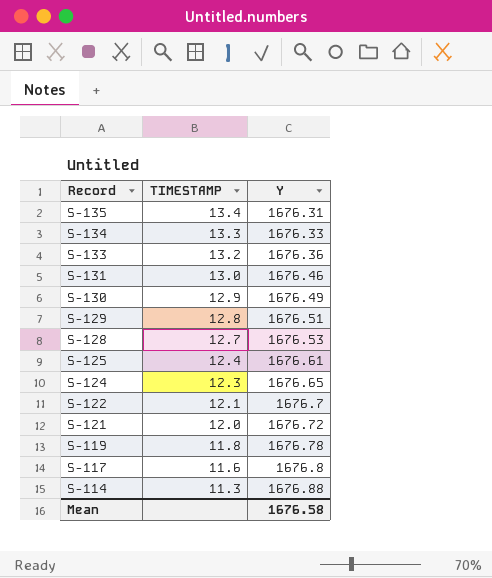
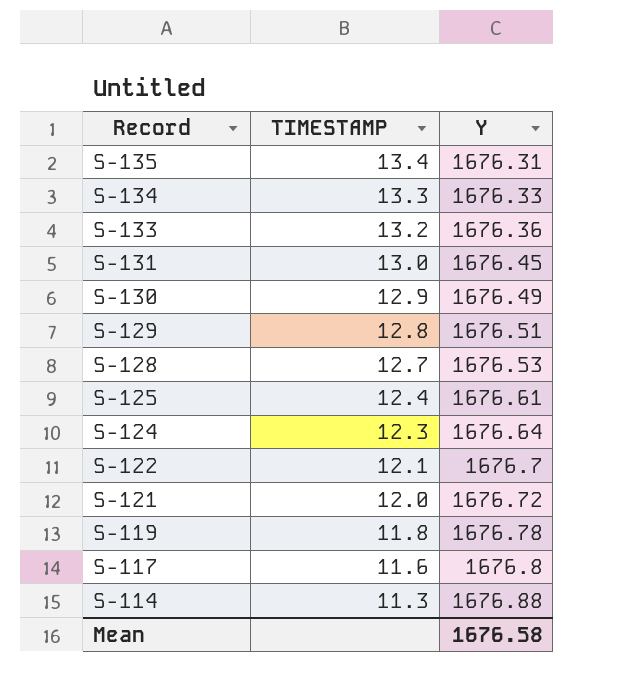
S-131 | Y: 1676.46 -> 1676.45
S-124 | Y: 1676.65 -> 1676.64

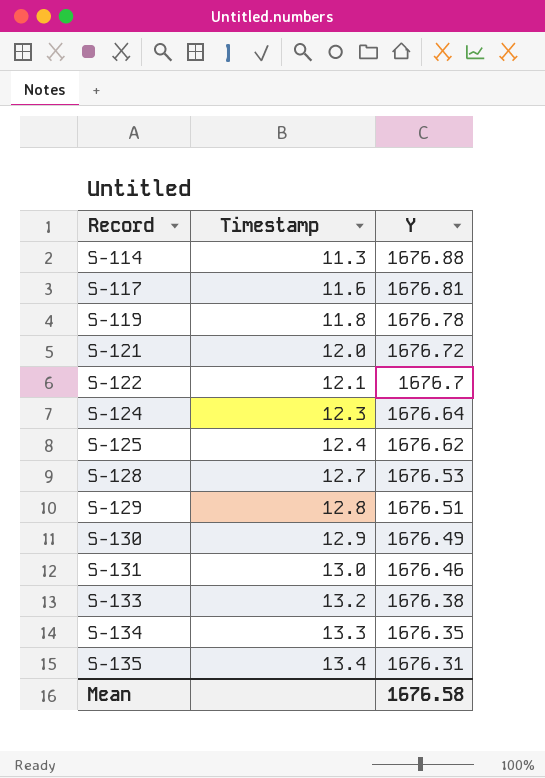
row order: Record descending -> Record ascending
column name: TIMESTAMP -> Timestamp
S-117 | Y: 1676.8 -> 1676.81
S-125 | Y: 1676.61 -> 1676.62
S-131 | Y: 1676.45 -> 1676.46
S-133 | Y: 1676.36 -> 1676.38
S-134 | Y: 1676.33 -> 1676.35

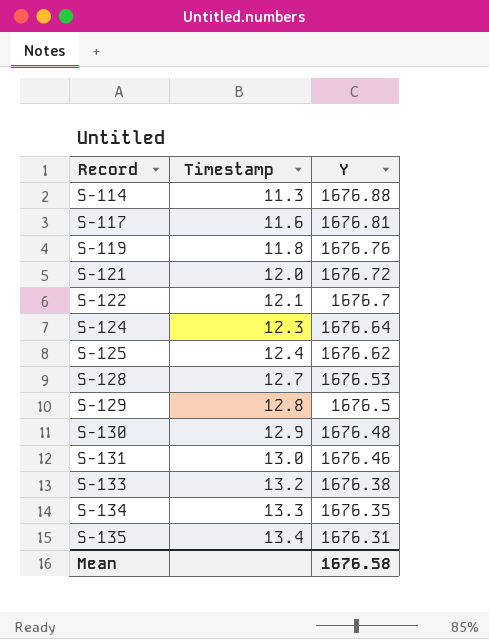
S-119 | Y: 1676.78 -> 1676.76
S-129 | Y: 1676.51 -> 1676.5
S-130 | Y: 1676.49 -> 1676.48

